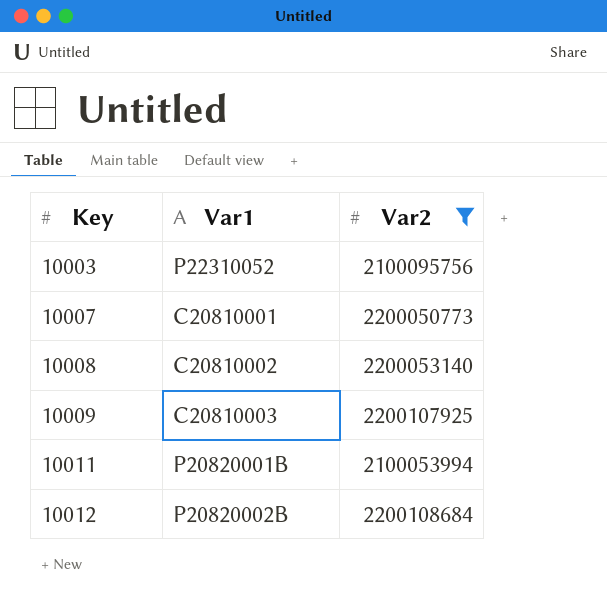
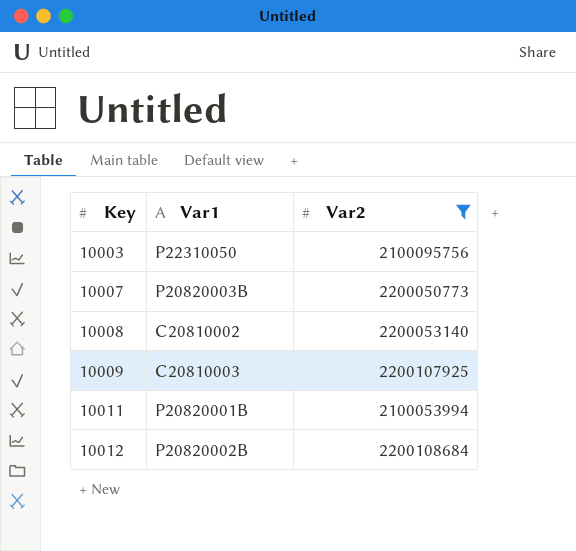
10003 | Var1: P22310052 -> P22310050
10007 | Var1: C20810001 -> P20820003B

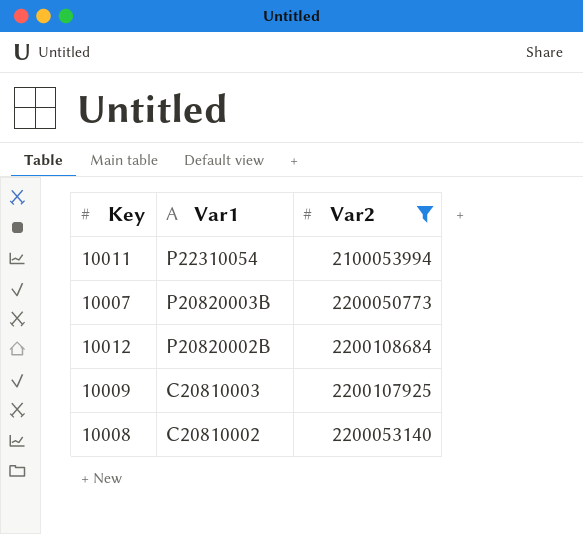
row order: Key ascending -> Var1 descending
row 10003: P22310050 | 2100095756 -> none
10011 | Var1: P20820001B -> P22310054

